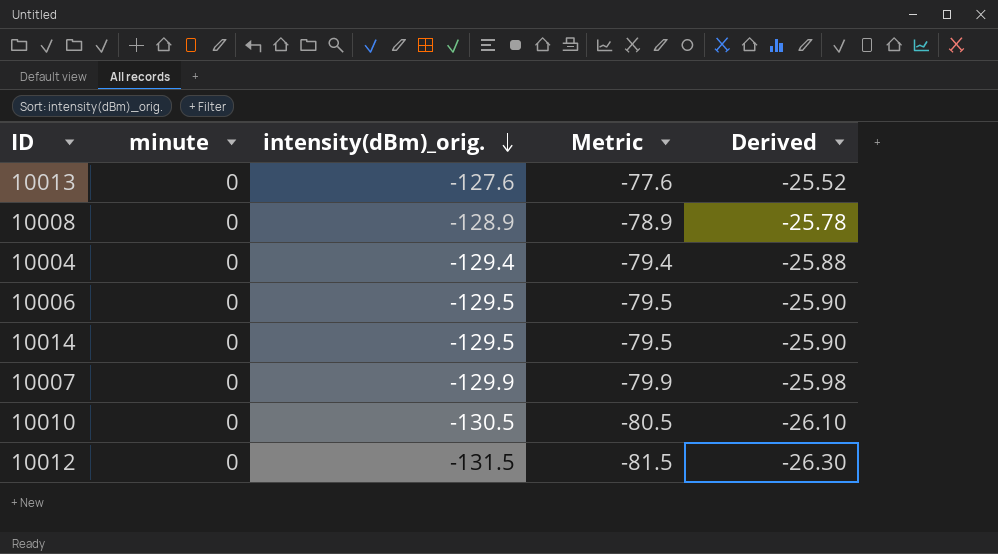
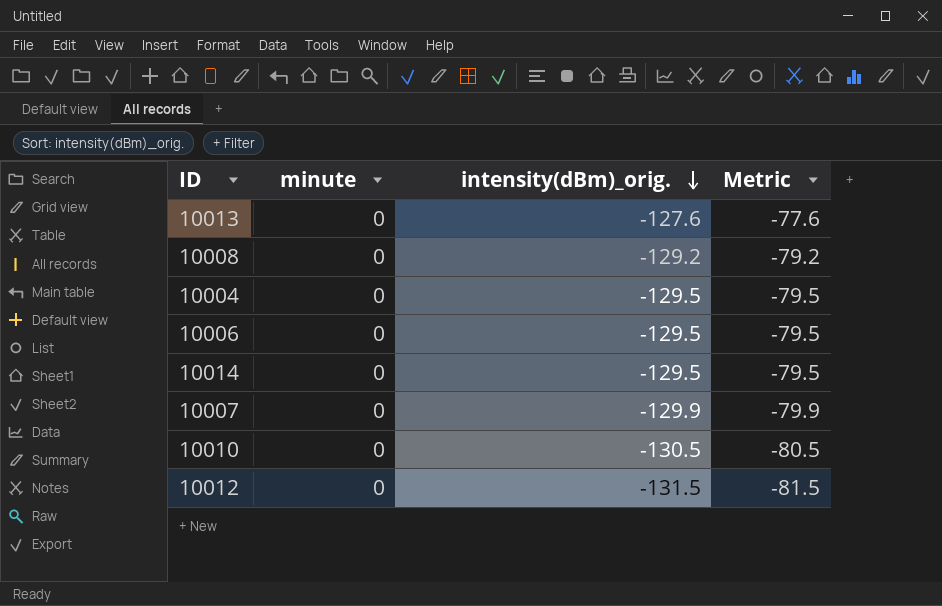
column Derived | formula: [intensity(dBm)_orig.] * 0.2 -> none
10008 | intensity(dBm)_orig.: -128.9 -> -129.2
10008 | Metric: -78.9 -> -79.2
10004 | intensity(dBm)_orig.: -129.4 -> -129.5
10004 | Metric: -79.4 -> -79.5

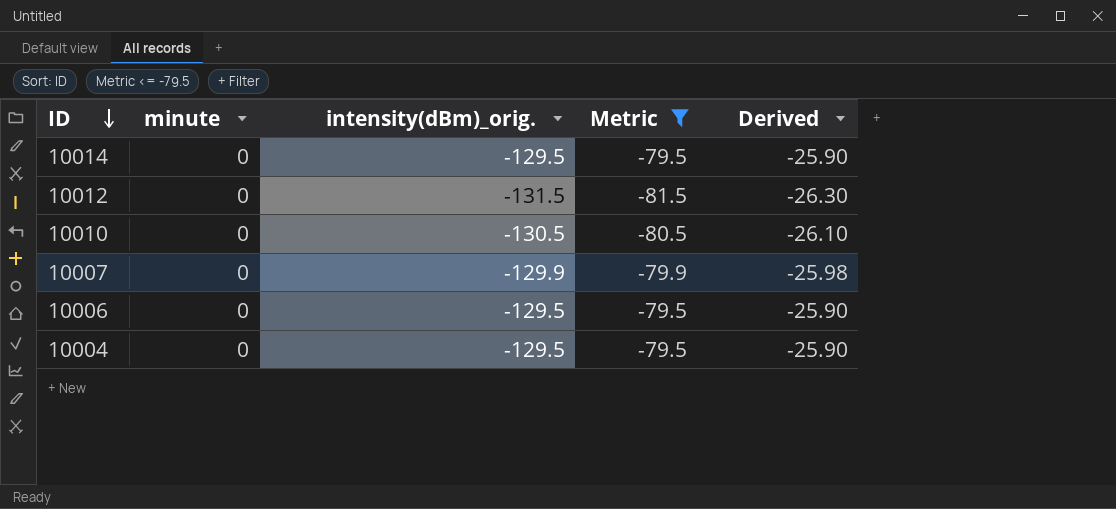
filter: none -> Metric <= -79.5
row order: intensity(dBm)_orig. descending -> ID descending
column Derived | formula: none -> [intensity(dBm)_orig.] * 0.2

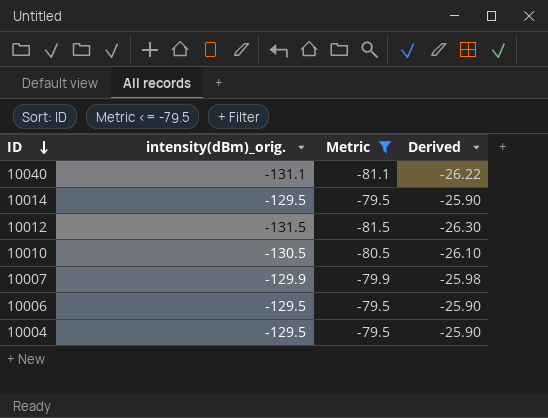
column minute | position: 2 -> none
row 10040: none -> -131.1 | -81.1 | -26.22

